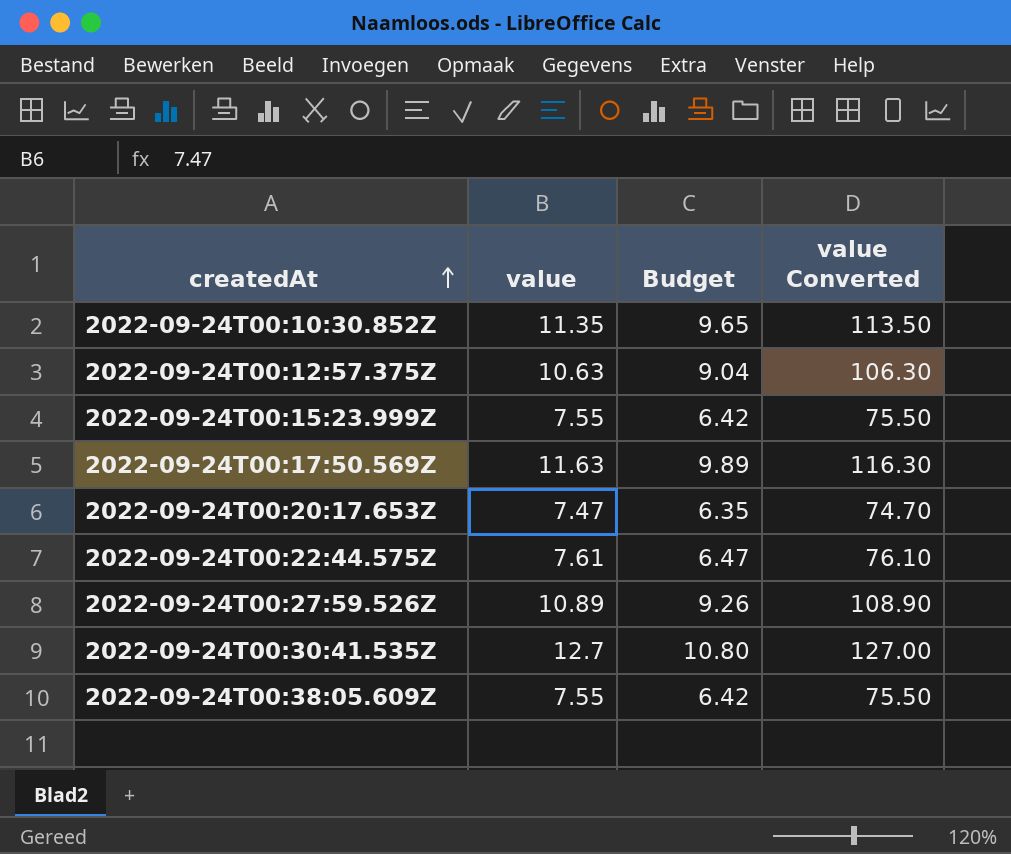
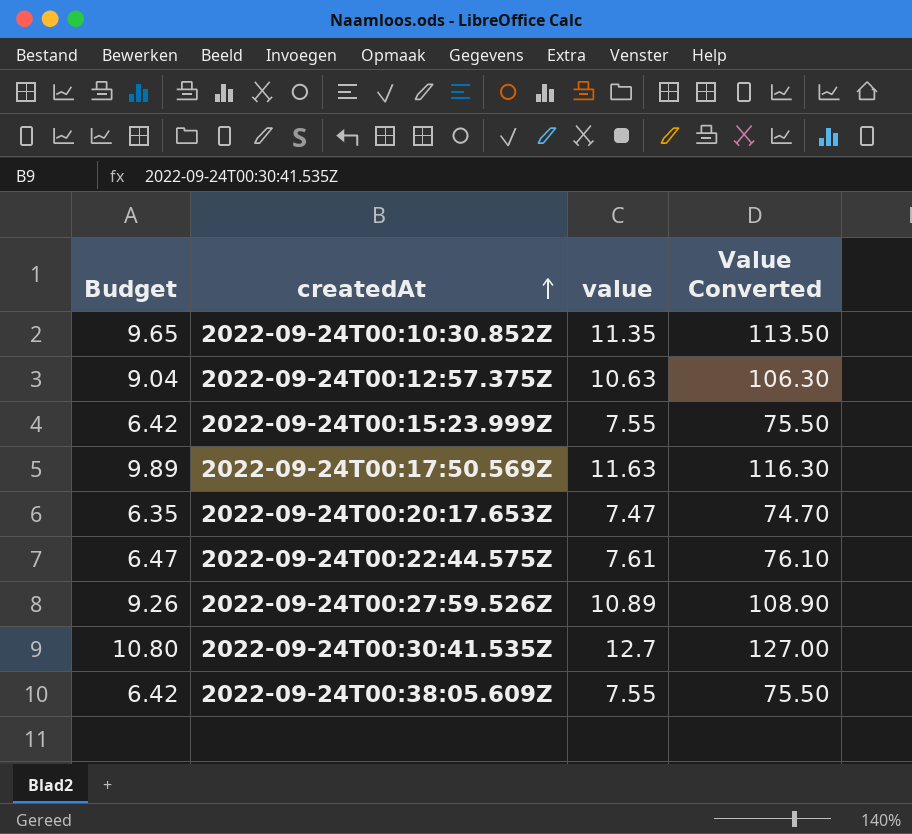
column Budget | position: 3 -> 1
column name: value Converted -> Value Converted

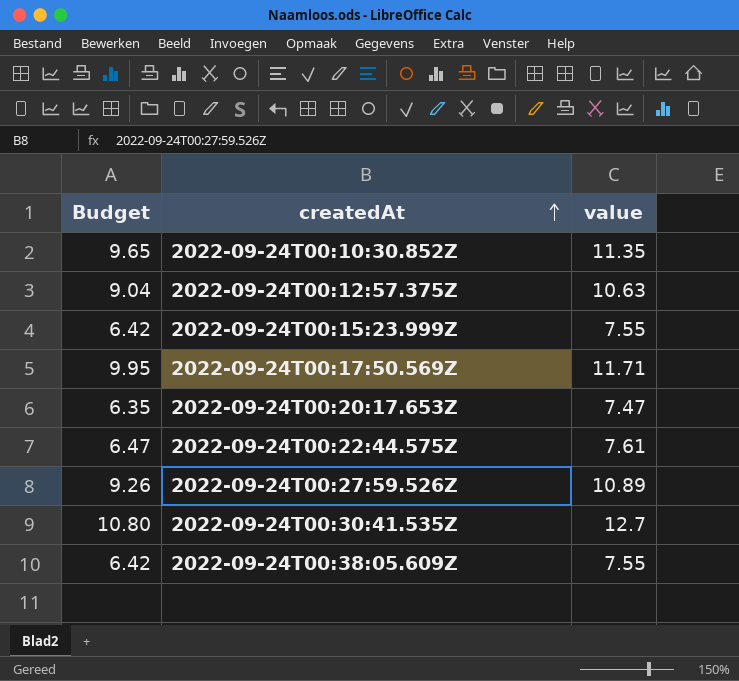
column Value Converted | formula: [value] * 10 -> none
2022-09-24T00:17:50.569Z | Budget: 9.89 -> 9.95
2022-09-24T00:17:50.569Z | value: 11.63 -> 11.71

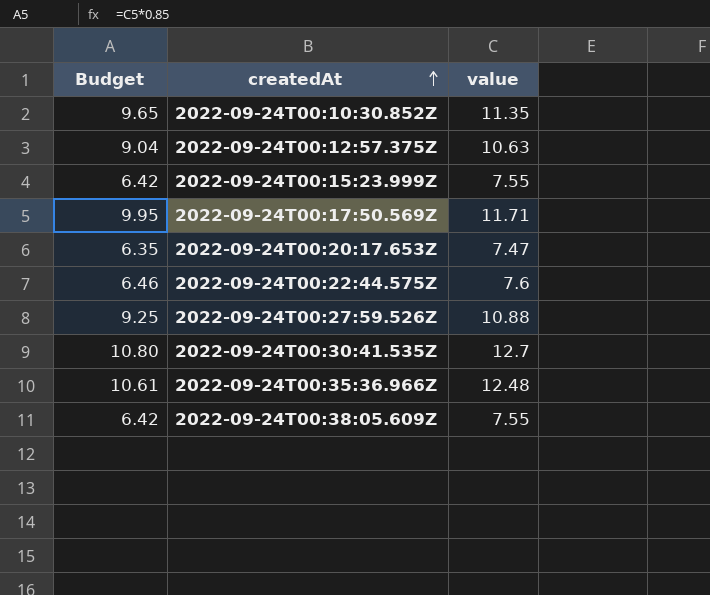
2022-09-24T00:22:44.575Z | Budget: 6.47 -> 6.46
2022-09-24T00:22:44.575Z | value: 7.61 -> 7.6
2022-09-24T00:27:59.526Z | Budget: 9.26 -> 9.25
2022-09-24T00:27:59.526Z | value: 10.89 -> 10.88
row 2022-09-24T00:35:36.966Z: none -> 10.61 | 12.48

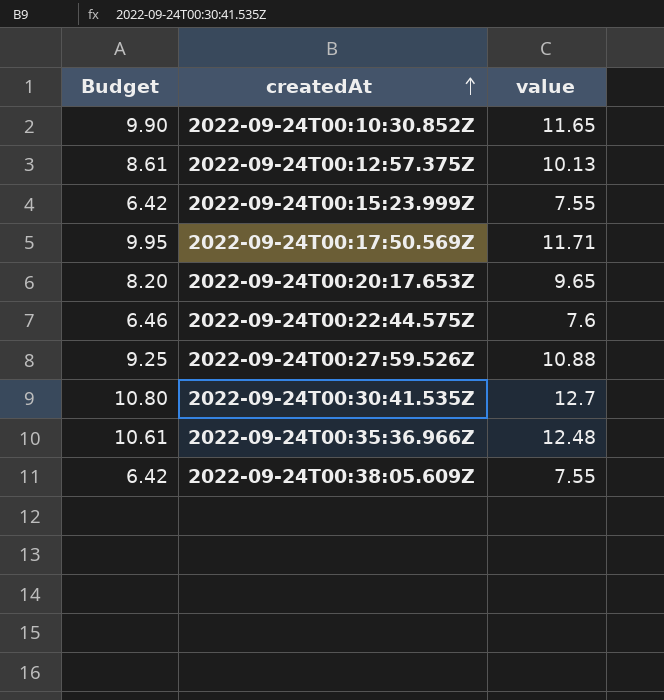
2022-09-24T00:10:30.852Z | Budget: 9.65 -> 9.90
2022-09-24T00:10:30.852Z | value: 11.35 -> 11.65
2022-09-24T00:12:57.375Z | Budget: 9.04 -> 8.61
2022-09-24T00:12:57.375Z | value: 10.63 -> 10.13
2022-09-24T00:20:17.653Z | Budget: 6.35 -> 8.20
2022-09-24T00:20:17.653Z | value: 7.47 -> 9.65

